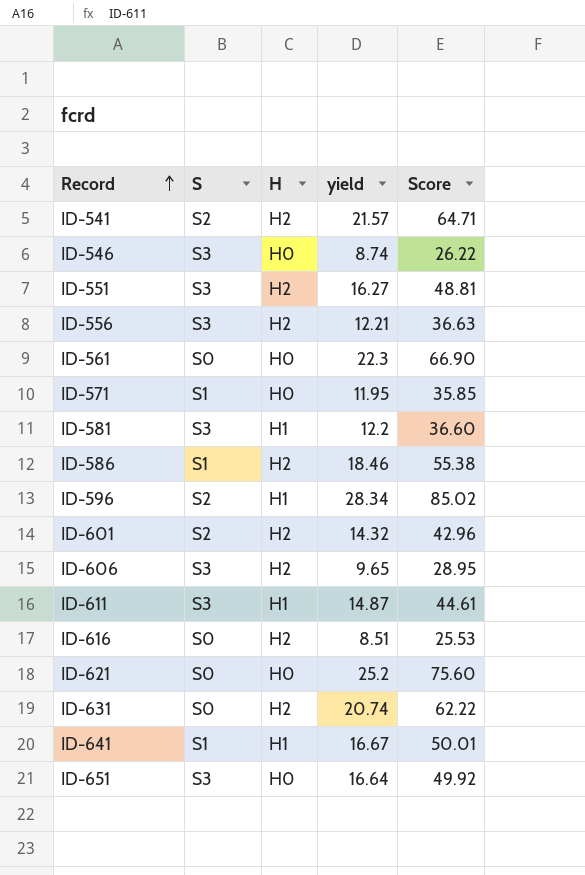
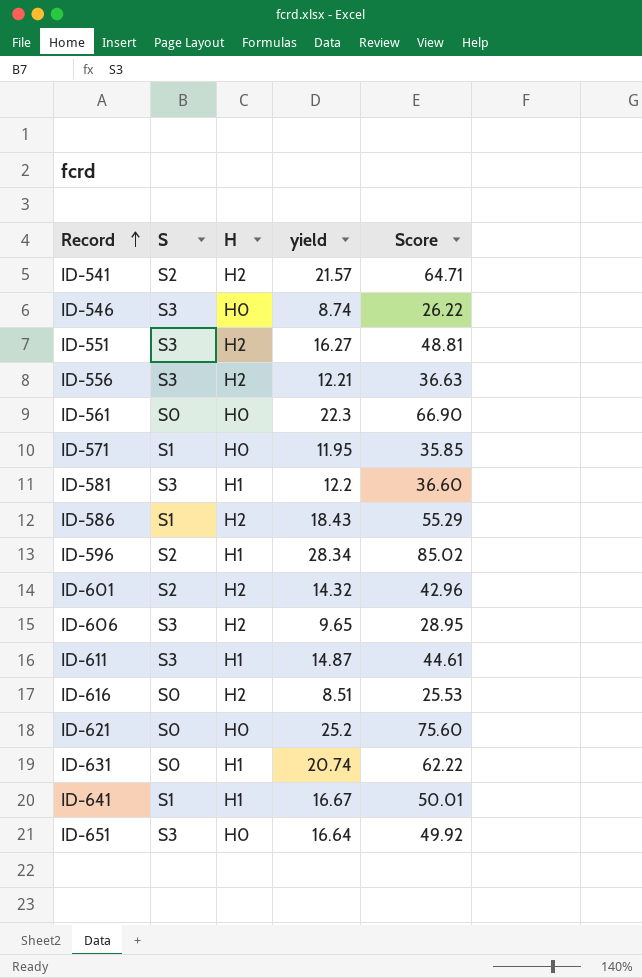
ID-586 | yield: 18.46 -> 18.43
ID-586 | Score: 55.38 -> 55.29
ID-631 | H: H2 -> H1

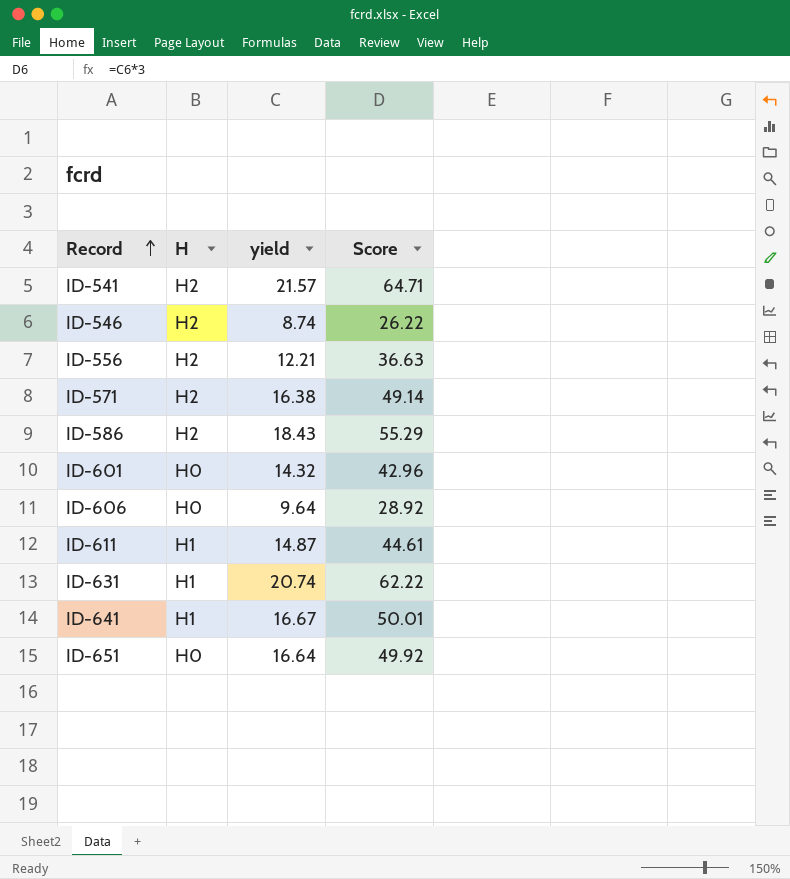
column S | position: 2 -> none
row ID-551: S3 | H2 | 16.27 | 48.81 -> none
row ID-561: S0 | H0 | 22.3 | 66.90 -> none
row ID-581: S3 | H1 | 12.2 | 36.60 -> none
row ID-596: S2 | H1 | 28.34 | 85.02 -> none
row ID-616: S0 | H2 | 8.51 | 25.53 -> none
row ID-621: S0 | H0 | 25.2 | 75.60 -> none
ID-546 | H: H0 -> H2
ID-571 | H: H0 -> H2
ID-571 | yield: 11.95 -> 16.38
ID-571 | Score: 35.85 -> 49.14
ID-601 | H: H2 -> H0
ID-606 | H: H2 -> H0
ID-606 | yield: 9.65 -> 9.64
ID-606 | Score: 28.95 -> 28.92

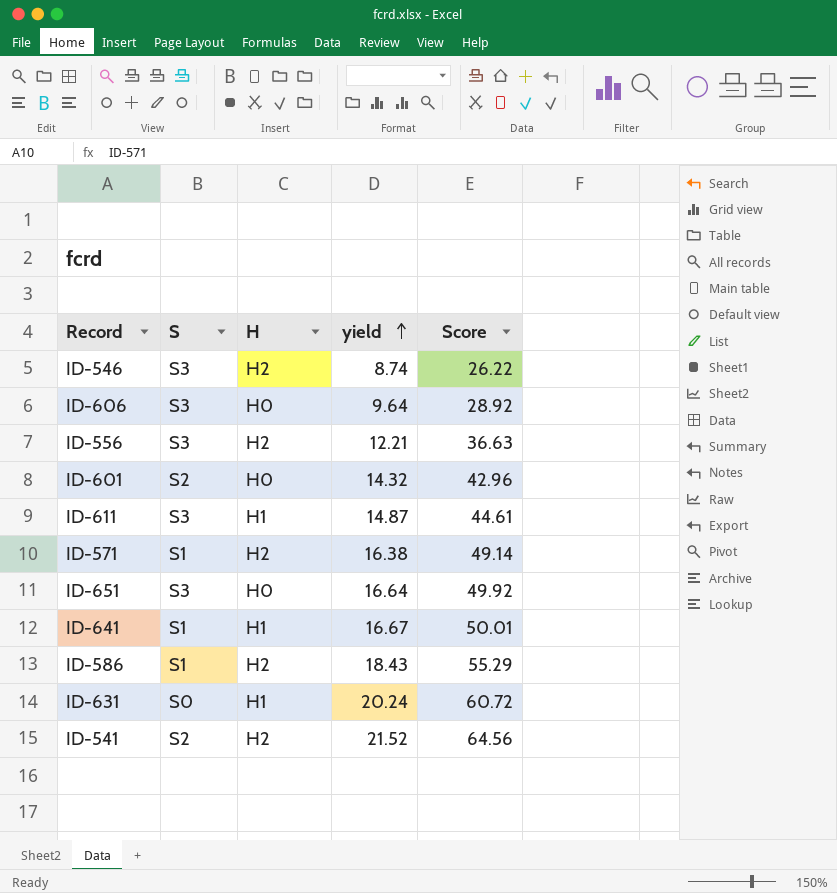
row order: Record ascending -> yield ascending
column S | position: none -> 2
ID-631 | yield: 20.74 -> 20.24
ID-631 | Score: 62.22 -> 60.72
ID-541 | yield: 21.57 -> 21.52
ID-541 | Score: 64.71 -> 64.56

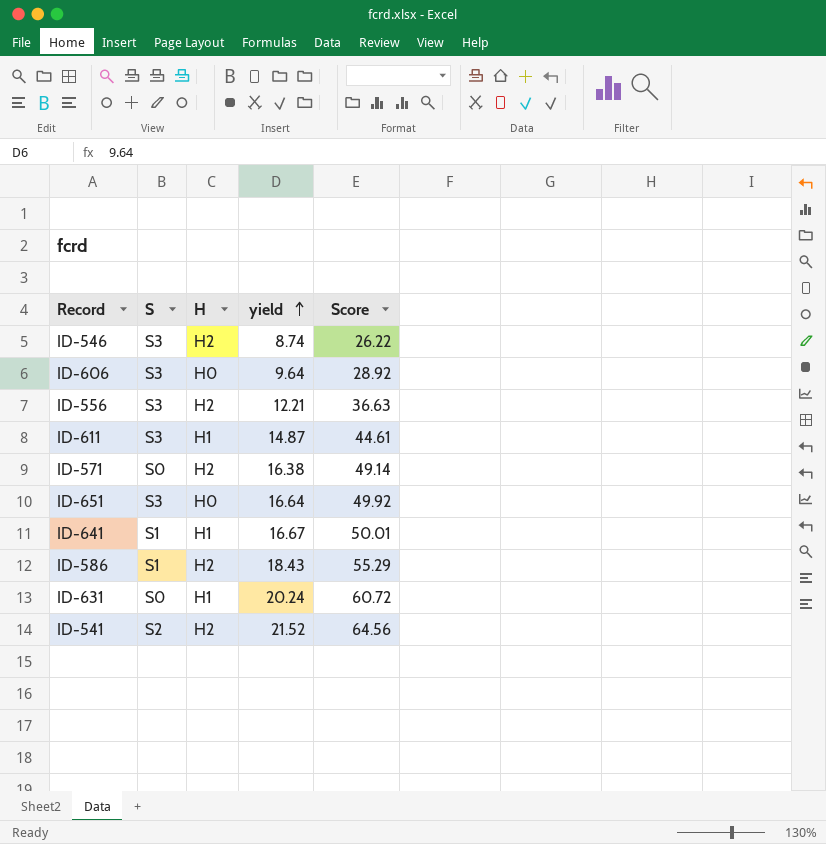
row ID-601: S2 | H0 | 14.32 | 42.96 -> none
ID-571 | S: S1 -> S0

